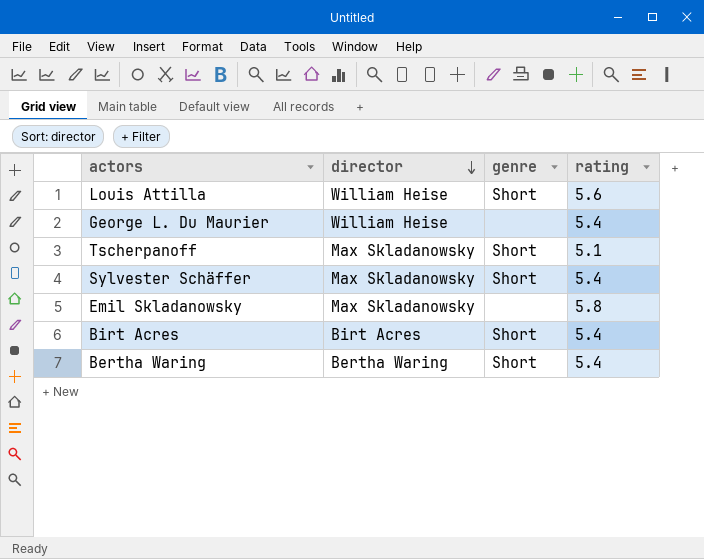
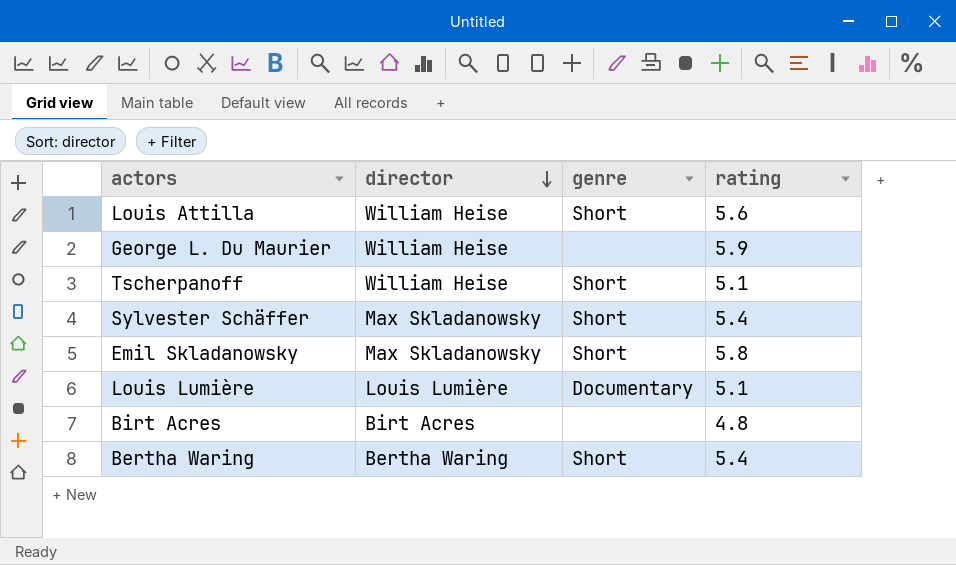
George L. Du Maurier | rating: 5.4 -> 5.9
Tscherpanoff | director: Max Skladanowsky -> William Heise
Emil Skladanowsky | genre: none -> Short
row Louis Lumière: none -> Louis Lumière | Documentary | 5.1
Birt Acres | genre: Short -> none
Birt Acres | rating: 5.4 -> 4.8

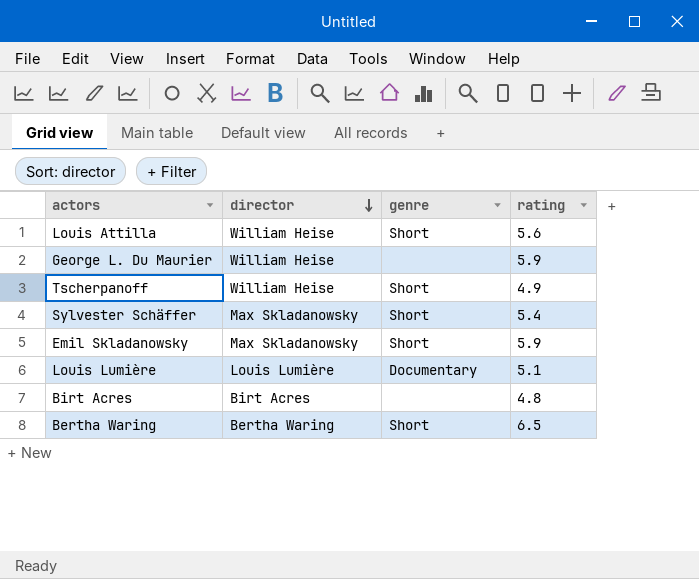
Tscherpanoff | rating: 5.1 -> 4.9
Emil Skladanowsky | rating: 5.8 -> 5.9
Bertha Waring | rating: 5.4 -> 6.5

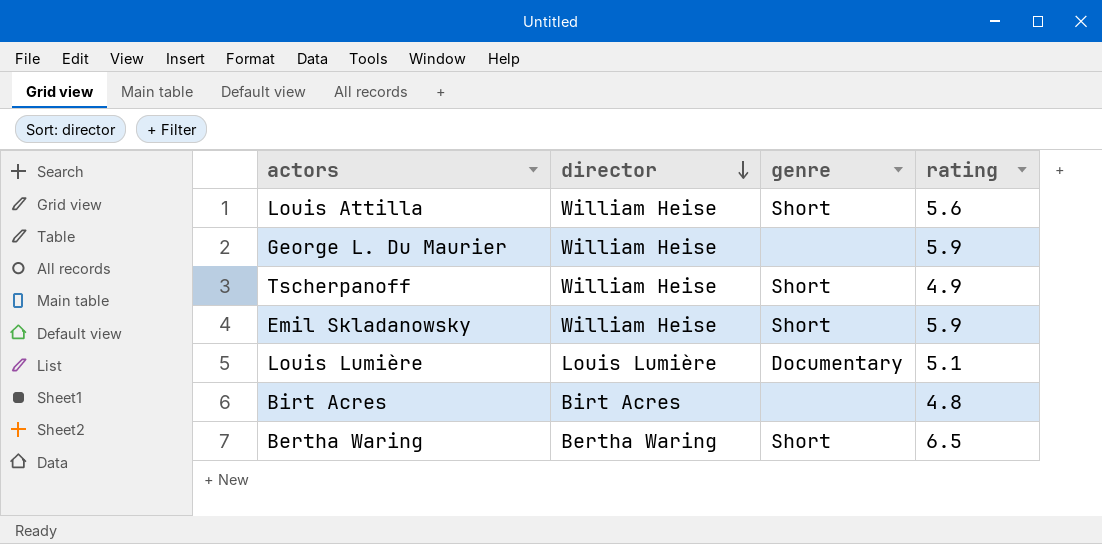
row Sylvester Schäffer: Max Skladanowsky | Short | 5.4 -> none
Emil Skladanowsky | director: Max Skladanowsky -> William Heise

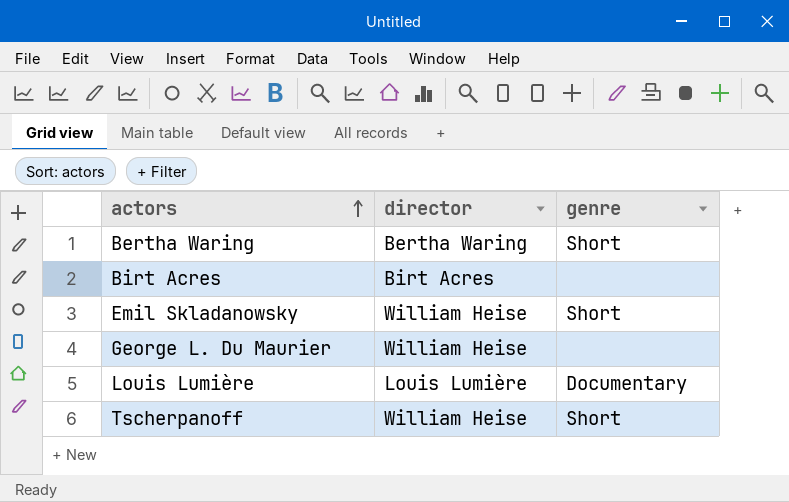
row order: director descending -> actors ascending
column rating | position: 4 -> none
row Louis Attilla: William Heise | Short | 5.6 -> none

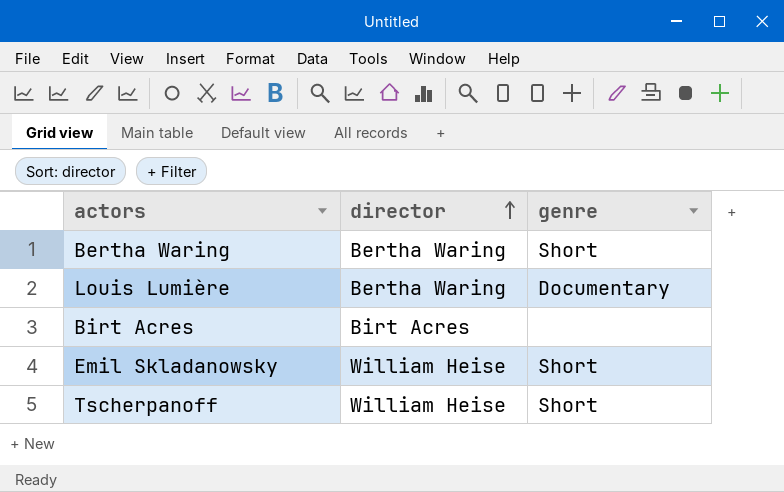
row order: actors ascending -> director ascending
row George L. Du Maurier: William Heise | none -> none
Louis Lumière | director: Louis Lumière -> Bertha Waring

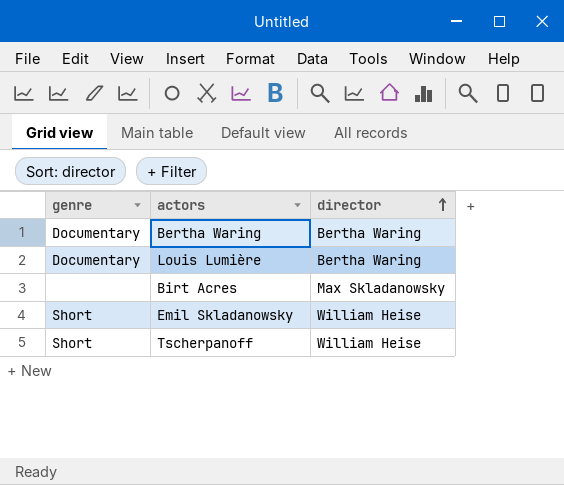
column genre | position: 3 -> 1
Bertha Waring | genre: Short -> Documentary
Birt Acres | director: Birt Acres -> Max Skladanowsky

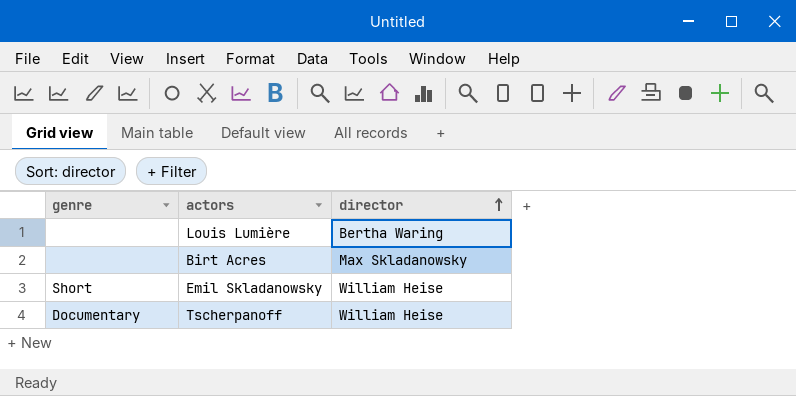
row Bertha Waring: Documentary | Bertha Waring -> none
Louis Lumière | genre: Documentary -> none
Tscherpanoff | genre: Short -> Documentary

